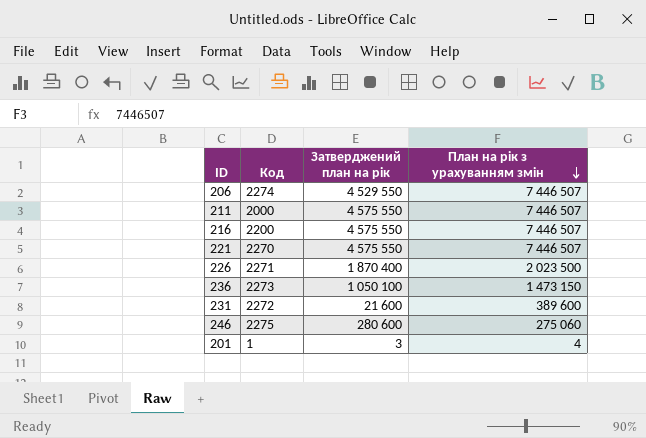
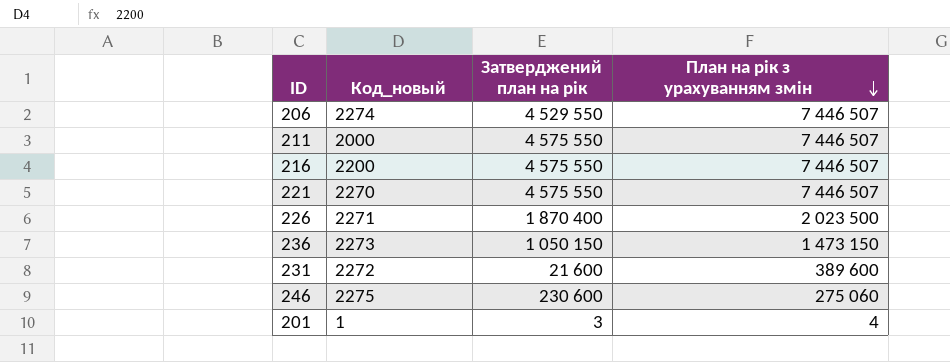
column name: Код -> Код_новый
236 | Затверджений план на рік: 1 050 100 -> 1 050 150
246 | Затверджений план на рік: 280 600 -> 230 600

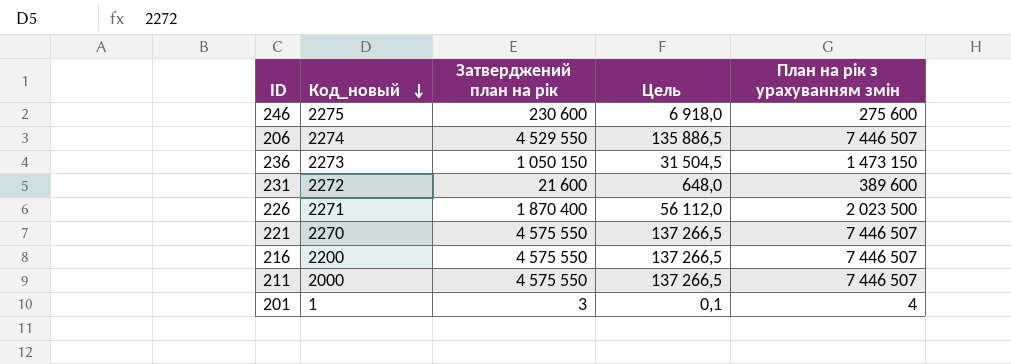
row order: План на рік з урахуванням змін descending -> Код_новый descending
column Цель | formula: none -> [Затверджений план на рік] * 0,03
246 | План на рік з урахуванням змін: 275 060 -> 275 600

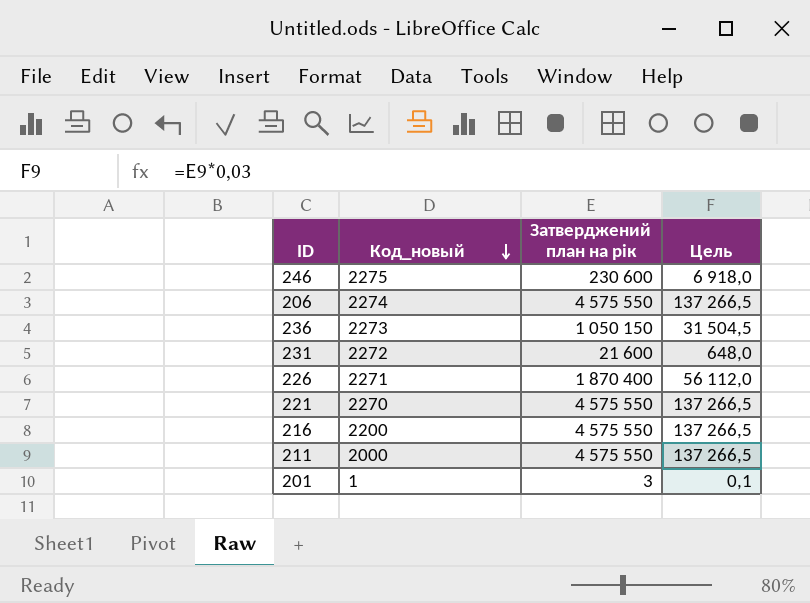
column План на рік з урахуванням змін | position: 5 -> none
206 | Затверджений план на рік: 4 529 550 -> 4 575 550
206 | Цель: 135 886,5 -> 137 266,5

